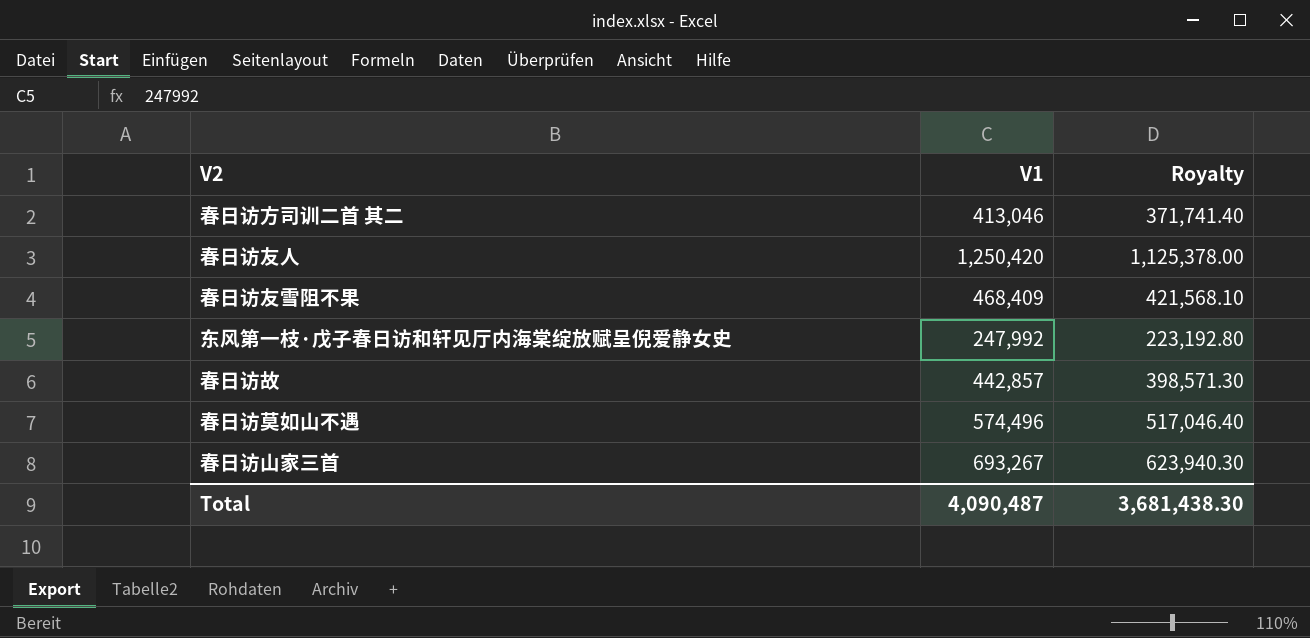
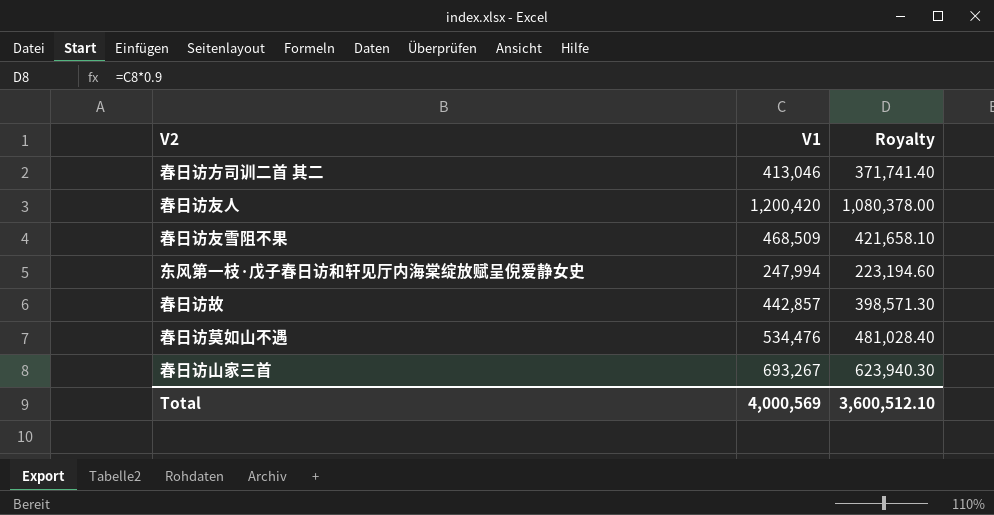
春日访友人 | V1: 1,250,420 -> 1,200,420
春日访友人 | Royalty: 1,125,378.00 -> 1,080,378.00
春日访友雪阻不果 | V1: 468,409 -> 468,509
春日访友雪阻不果 | Royalty: 421,568.10 -> 421,658.10
东风第一枝·戊子春日访和轩见厅内海棠绽放赋呈倪爱静女史 | V1: 247,992 -> 247,994
东风第一枝·戊子春日访和轩见厅内海棠绽放赋呈倪爱静女史 | Royalty: 223,192.80 -> 223,194.60
春日访莫如山不遇 | V1: 574,496 -> 534,476
春日访莫如山不遇 | Royalty: 517,046.40 -> 481,028.40
Total | V1: 4,090,487 -> 4,000,569
Total | Royalty: 3,681,438.30 -> 3,600,512.10

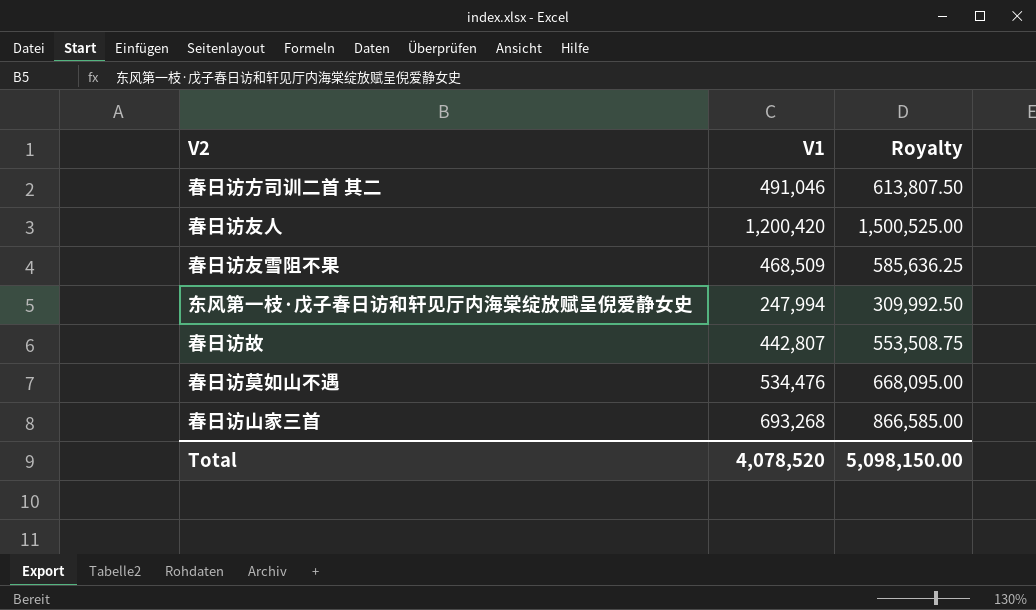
column Royalty | formula: [V1] * 0.9 -> [V1] * 1.25
春日访方司训二首 其二 | V1: 413,046 -> 491,046
春日访故 | V1: 442,857 -> 442,807
春日访山家三首 | V1: 693,267 -> 693,268
Total | V1: 4,000,569 -> 4,078,520
Total | Royalty: 3,600,512.10 -> 5,098,150.00

